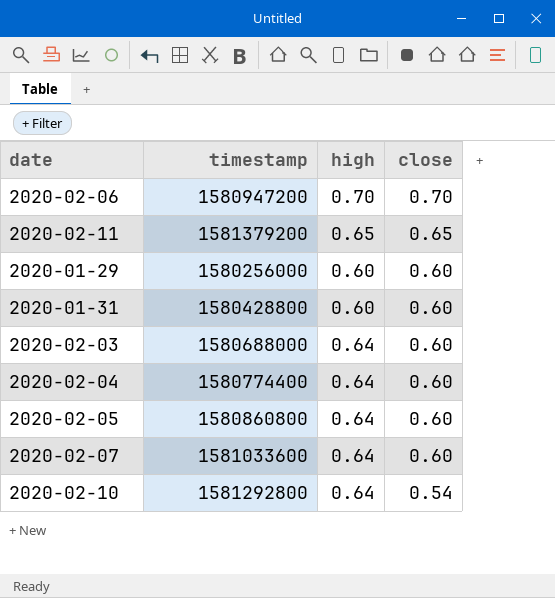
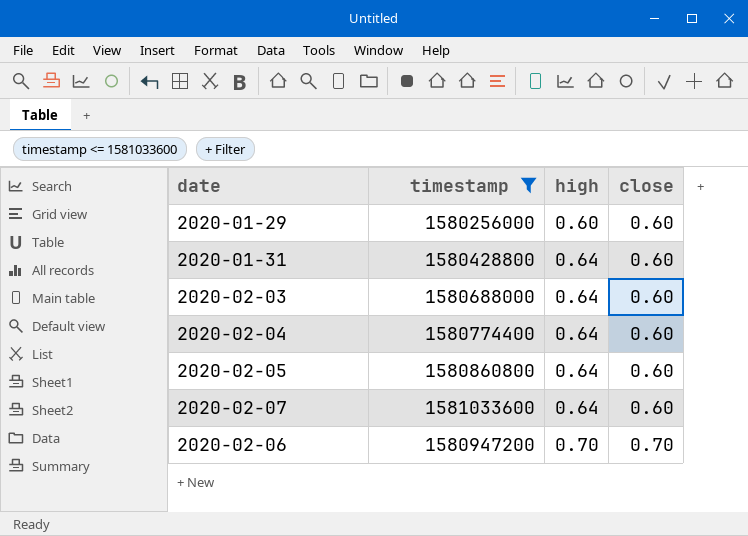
filter: none -> timestamp <= 1581033600
row order: close descending -> high ascending
2020-01-31 | high: 0.60 -> 0.64

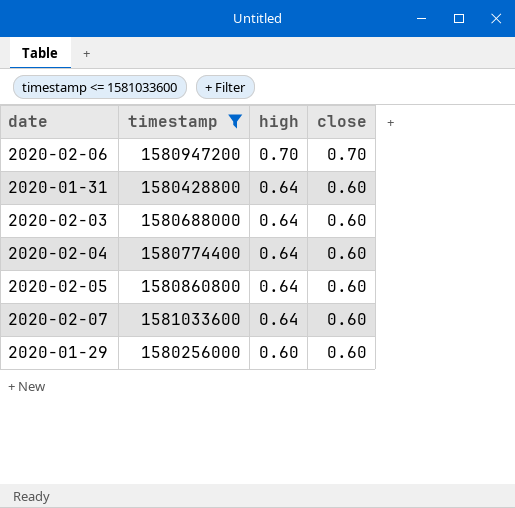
row order: high ascending -> high descending

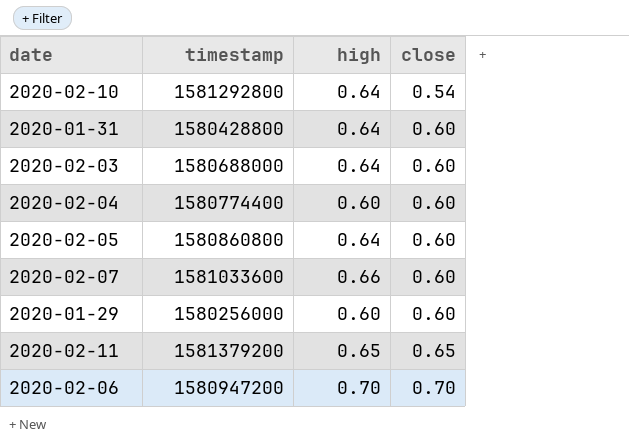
filter: timestamp <= 1581033600 -> none
row order: high descending -> close ascending
2020-02-04 | high: 0.64 -> 0.60
2020-02-07 | high: 0.64 -> 0.66

